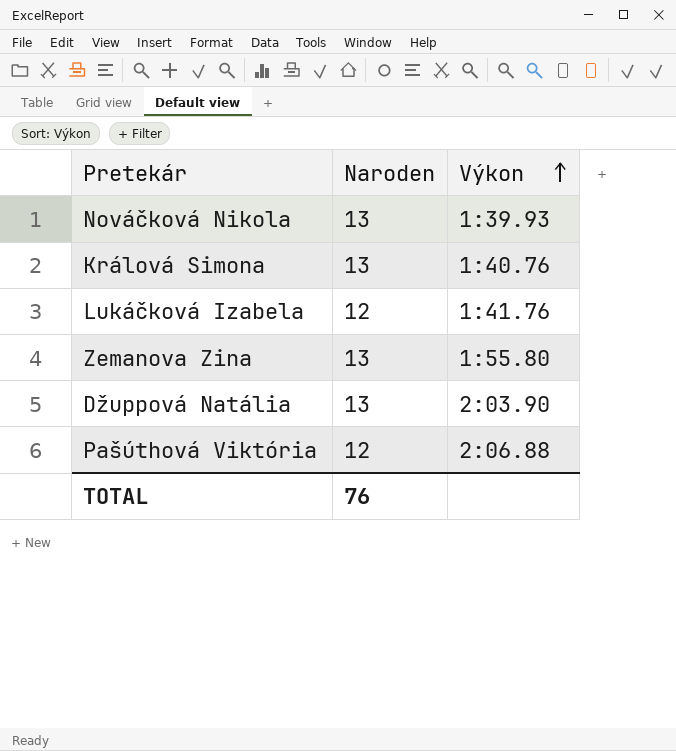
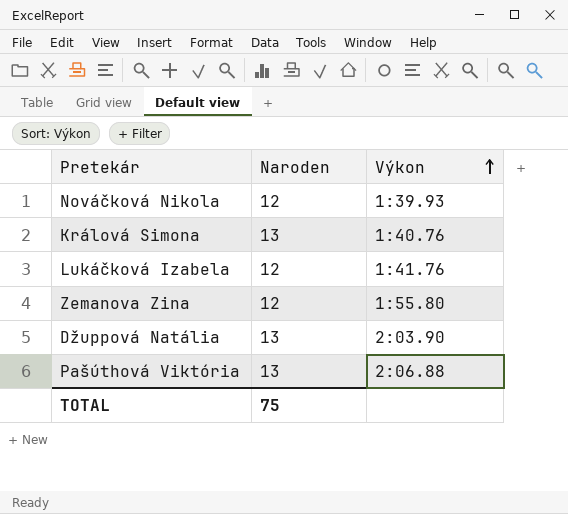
Nováčková Nikola | Naroden: 13 -> 12
Zemanova Zina | Naroden: 13 -> 12
Pašúthová Viktória | Naroden: 12 -> 13
TOTAL | Naroden: 76 -> 75

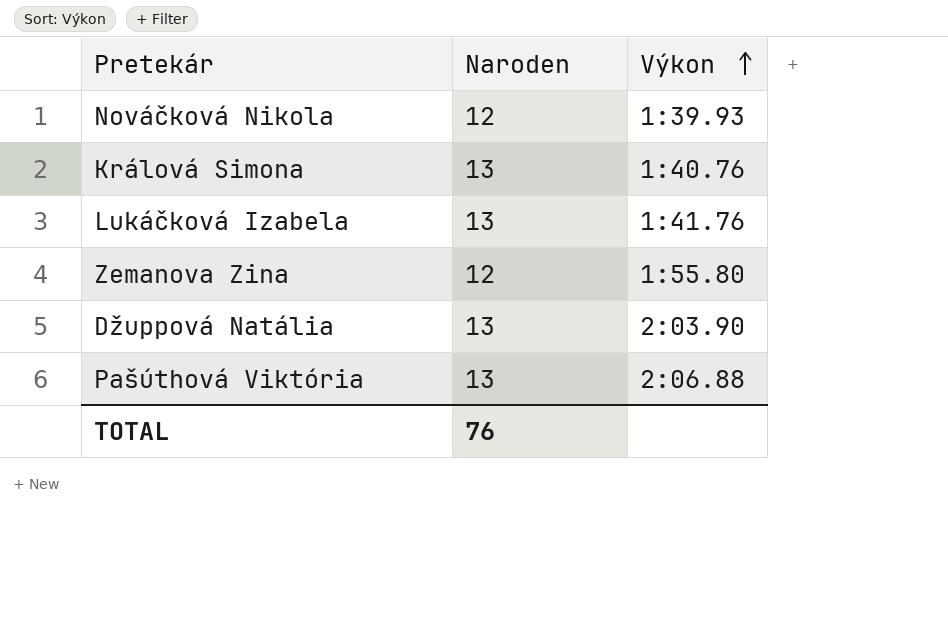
Lukáčková Izabela | Naroden: 12 -> 13
TOTAL | Naroden: 75 -> 76

